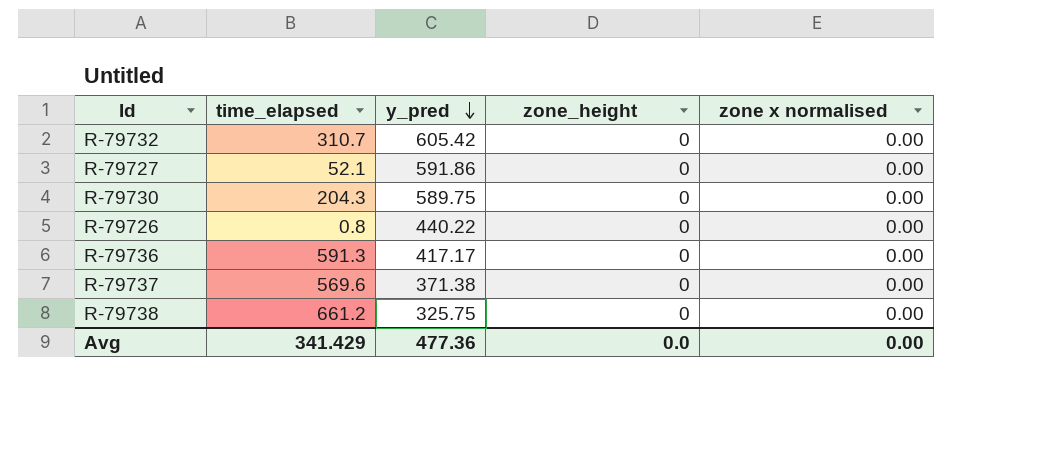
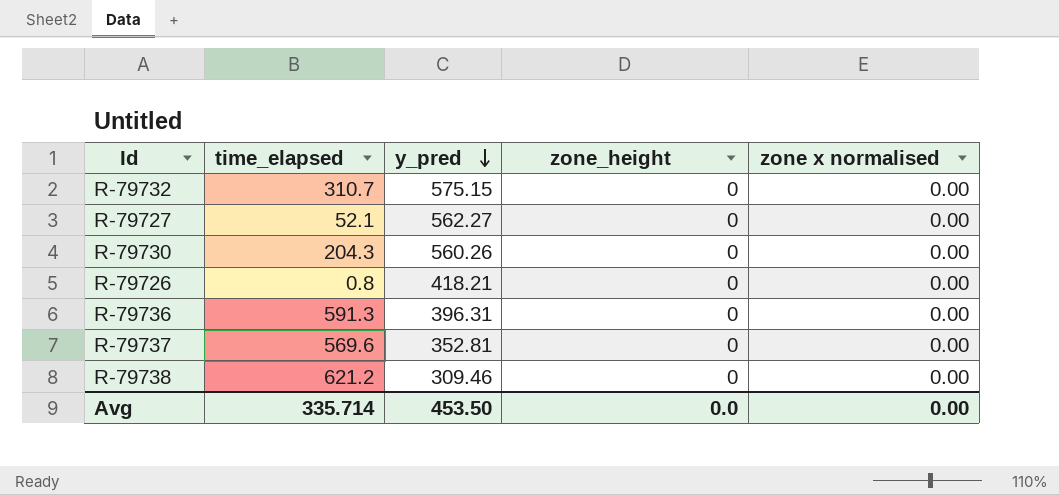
R-79732 | y_pred: 605.42 -> 575.15
R-79727 | y_pred: 591.86 -> 562.27
R-79730 | y_pred: 589.75 -> 560.26
R-79726 | y_pred: 440.22 -> 418.21
R-79736 | y_pred: 417.17 -> 396.31
R-79737 | y_pred: 371.38 -> 352.81
R-79738 | time_elapsed: 661.2 -> 621.2
R-79738 | y_pred: 325.75 -> 309.46
Avg | time_elapsed: 341.429 -> 335.714
Avg | y_pred: 477.36 -> 453.50

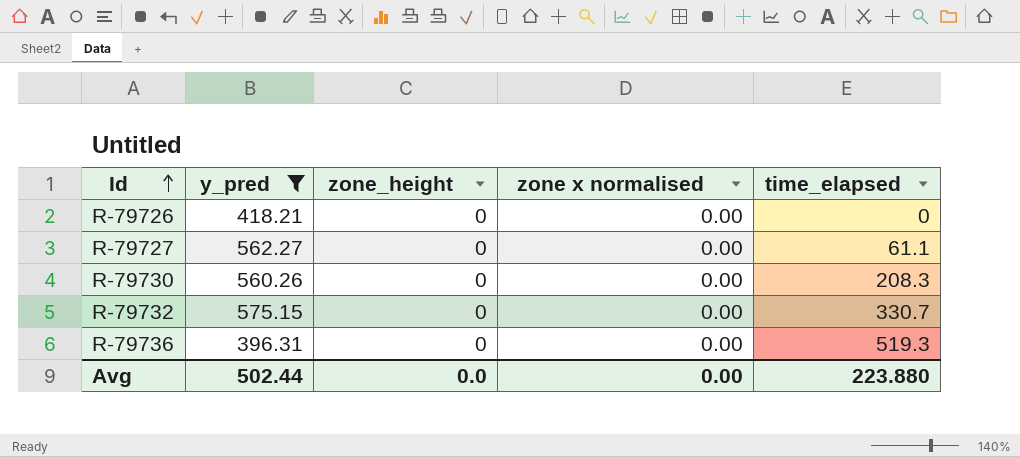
filter: none -> y_pred >= 396.31
row order: y_pred descending -> Id ascending
column time_elapsed | position: 2 -> 5
R-79726 | time_elapsed: 0.8 -> 0
R-79727 | time_elapsed: 52.1 -> 61.1
R-79730 | time_elapsed: 204.3 -> 208.3
R-79732 | time_elapsed: 310.7 -> 330.7
R-79736 | time_elapsed: 591.3 -> 519.3
Avg | y_pred: 453.50 -> 502.44
Avg | time_elapsed: 335.714 -> 223.880

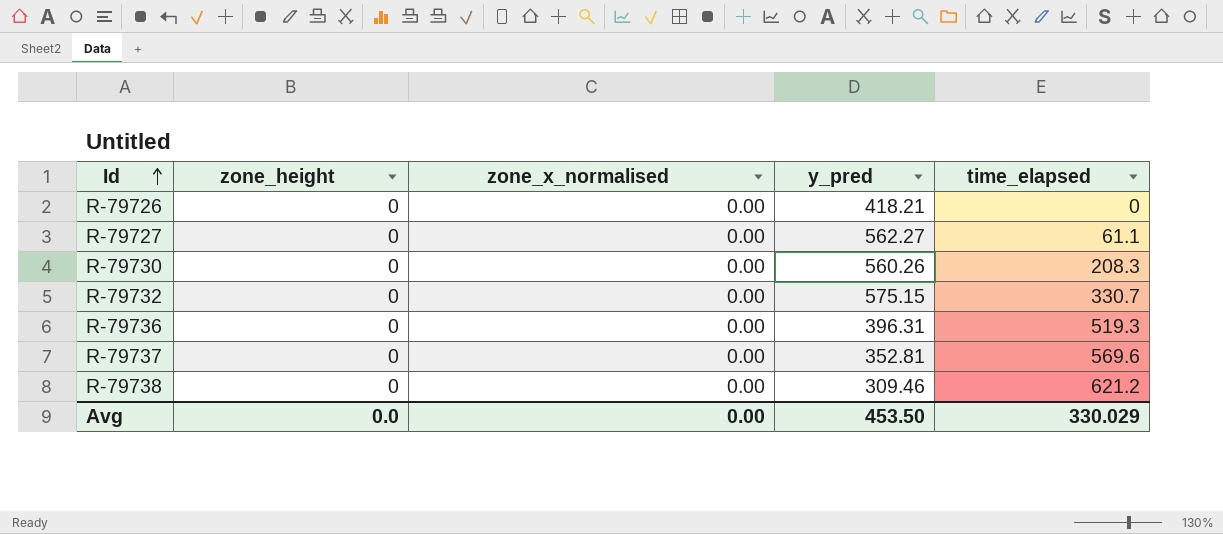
filter: y_pred >= 396.31 -> none
column name: zone x normalised -> zone_x_normalised
column y_pred | position: 2 -> 4
Avg | y_pred: 502.44 -> 453.50
Avg | time_elapsed: 223.880 -> 330.029

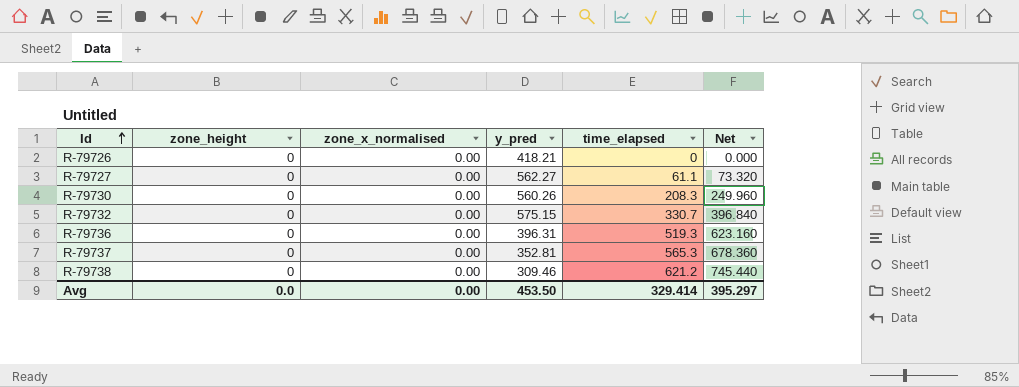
column Net | formula: none -> [time_elapsed] * 1.2
R-79737 | time_elapsed: 569.6 -> 565.3
Avg | time_elapsed: 330.029 -> 329.414

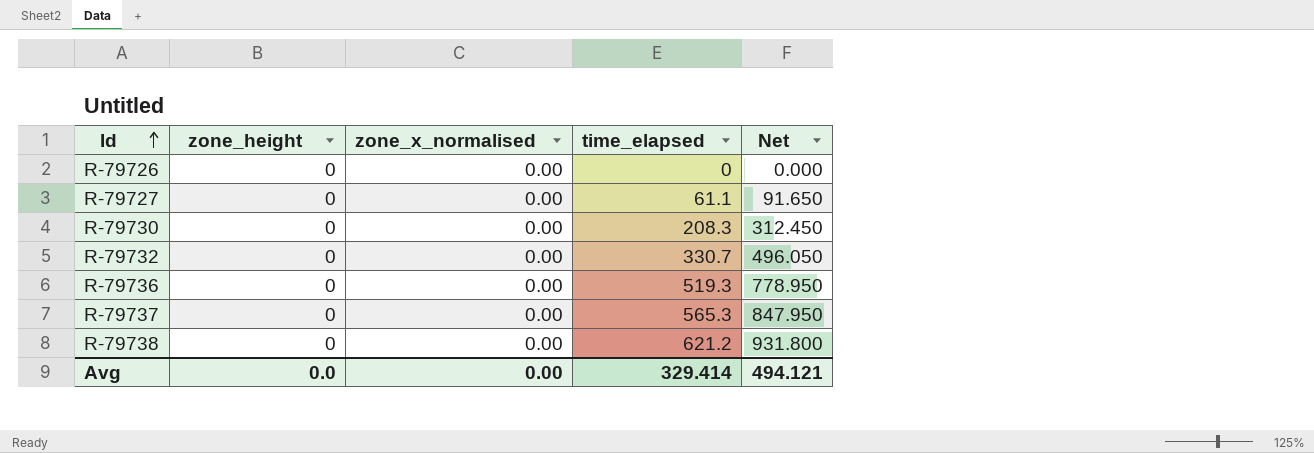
column y_pred | position: 4 -> none
column Net | formula: [time_elapsed] * 1.2 -> [time_elapsed] * 1.5
Avg | Net: 395.297 -> 494.121

